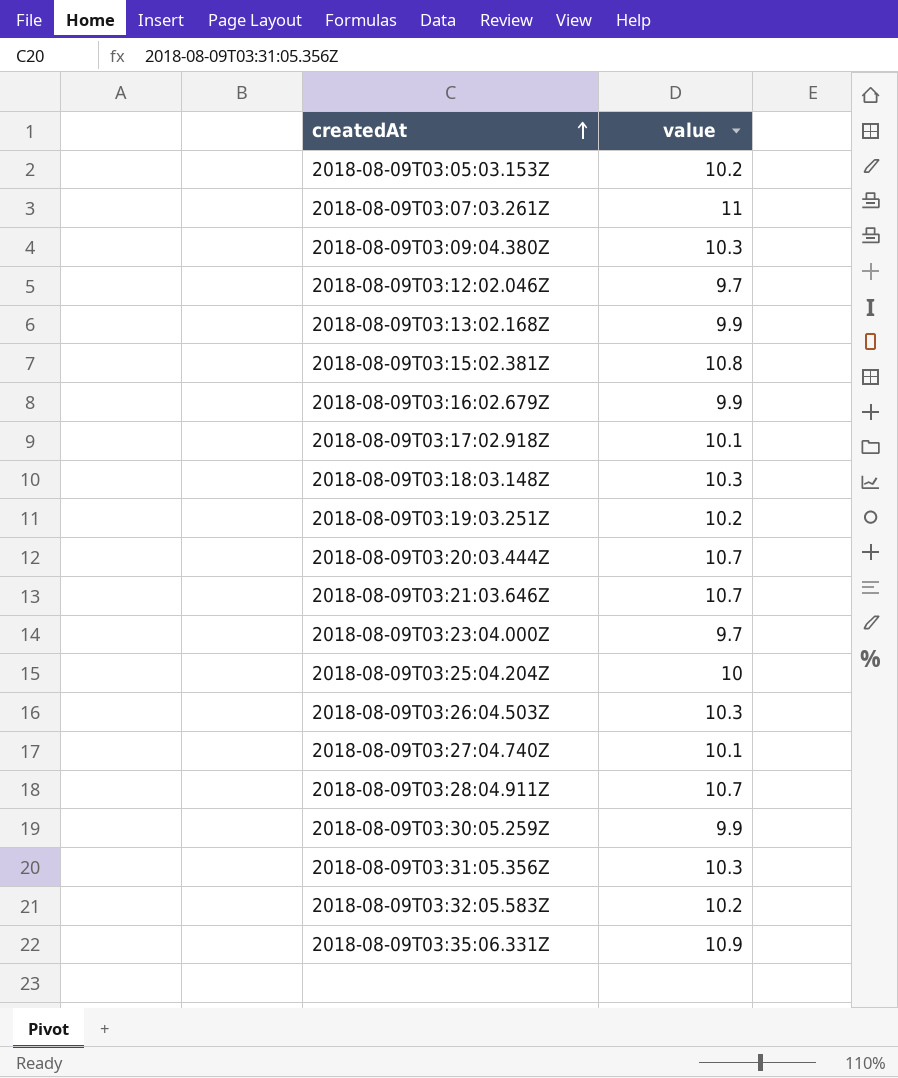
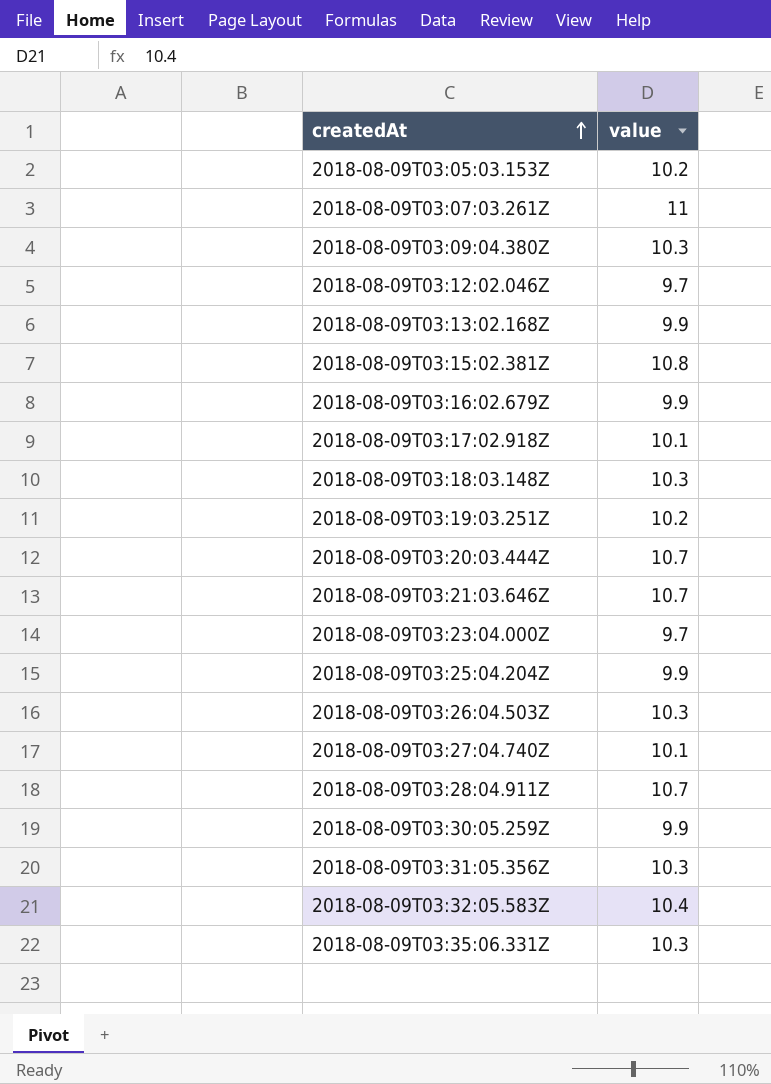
2018-08-09T03:25:04.204Z | value: 10 -> 9.9
2018-08-09T03:32:05.583Z | value: 10.2 -> 10.4
2018-08-09T03:35:06.331Z | value: 10.9 -> 10.3

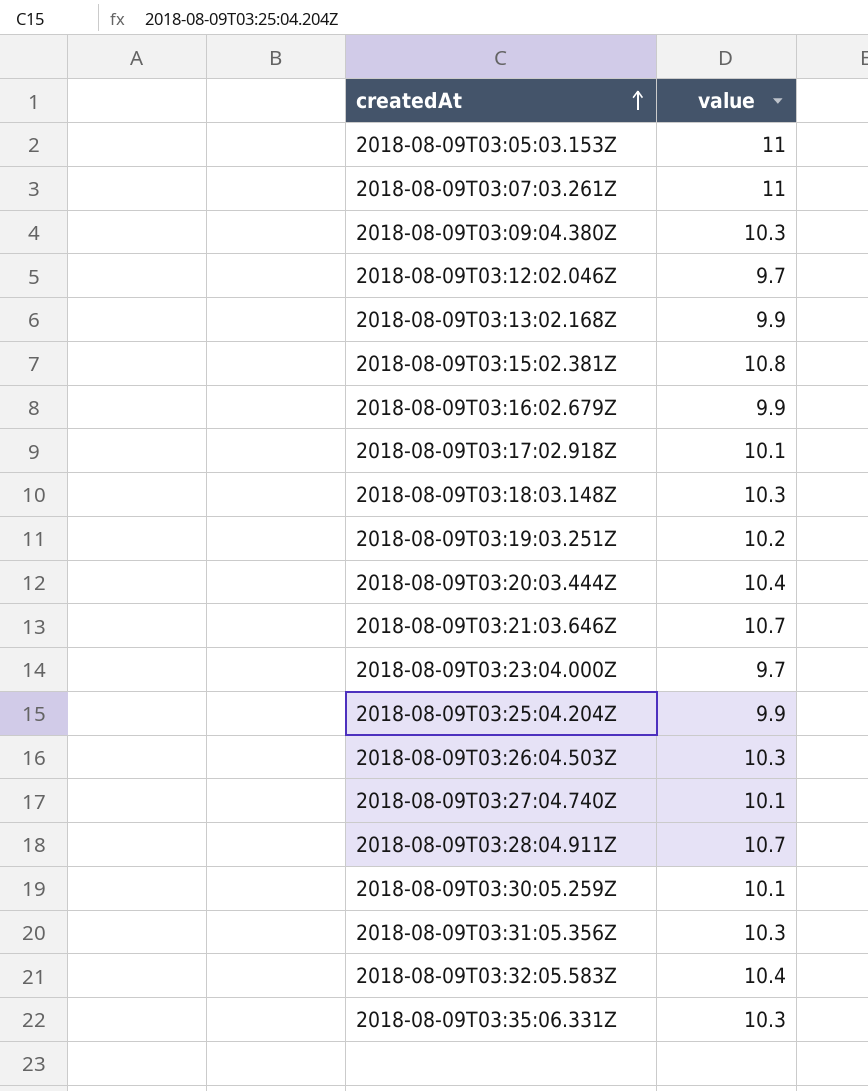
2018-08-09T03:05:03.153Z | value: 10.2 -> 11
2018-08-09T03:20:03.444Z | value: 10.7 -> 10.4
2018-08-09T03:30:05.259Z | value: 9.9 -> 10.1

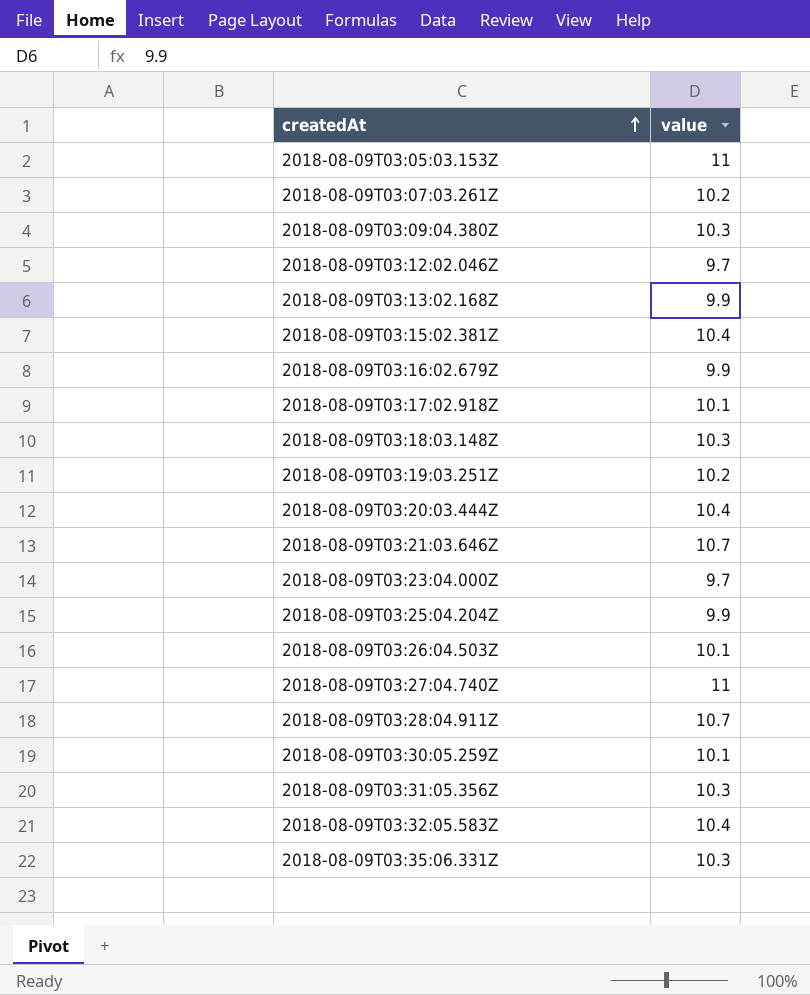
2018-08-09T03:07:03.261Z | value: 11 -> 10.2
2018-08-09T03:15:02.381Z | value: 10.8 -> 10.4
2018-08-09T03:26:04.503Z | value: 10.3 -> 10.1
2018-08-09T03:27:04.740Z | value: 10.1 -> 11

